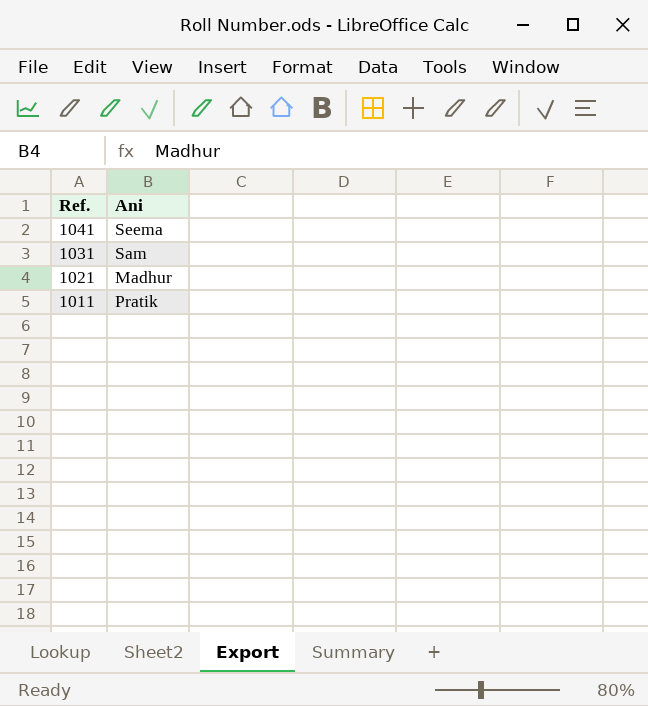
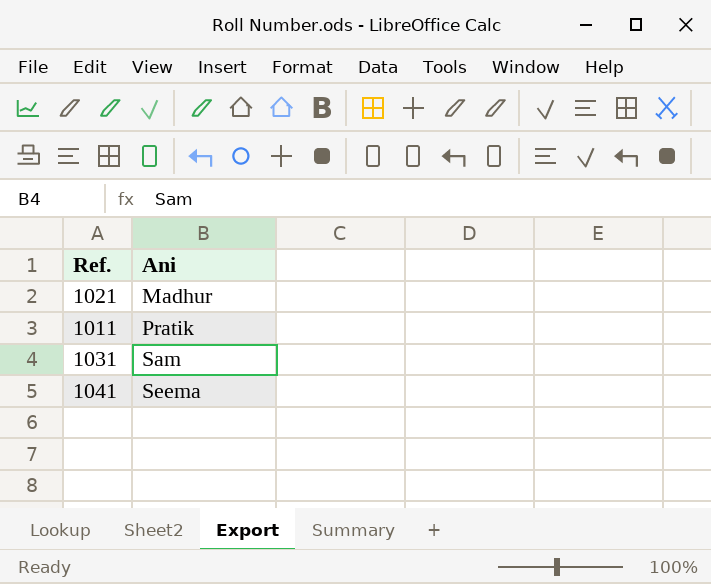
row order: Ref. descending -> Ani ascending

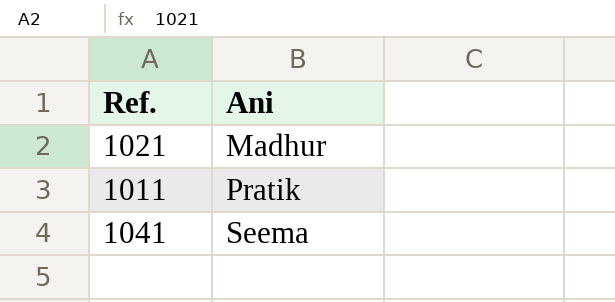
row 1031: Sam -> none

